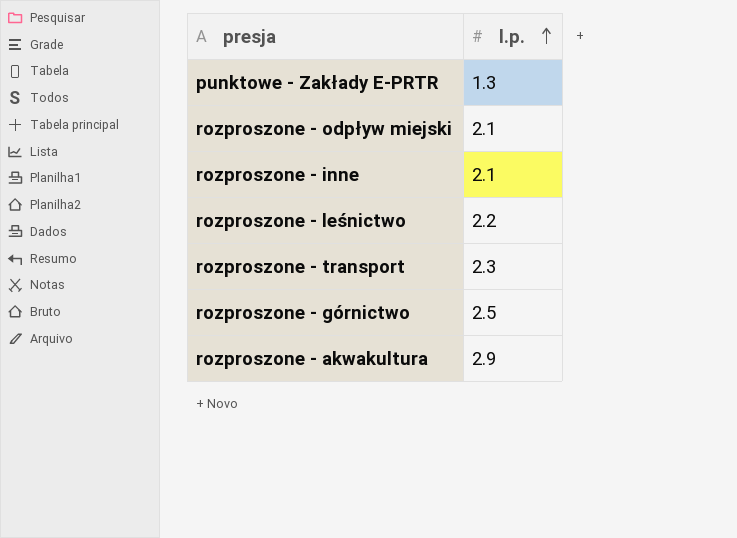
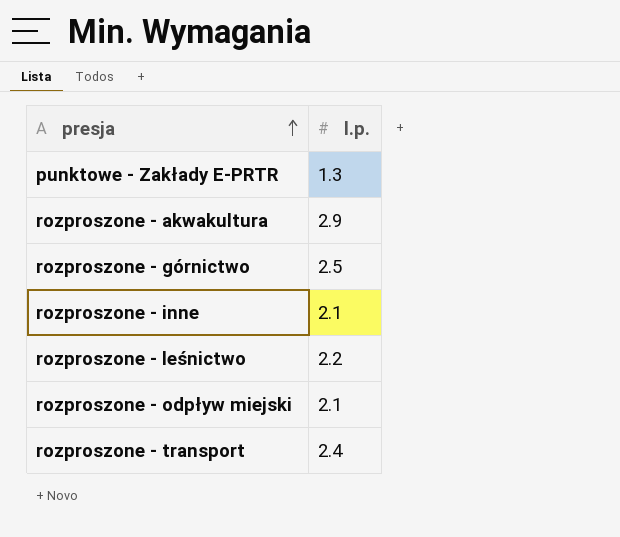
row order: l.p. ascending -> presja ascending
rozproszone - transport | l.p.: 2.3 -> 2.4

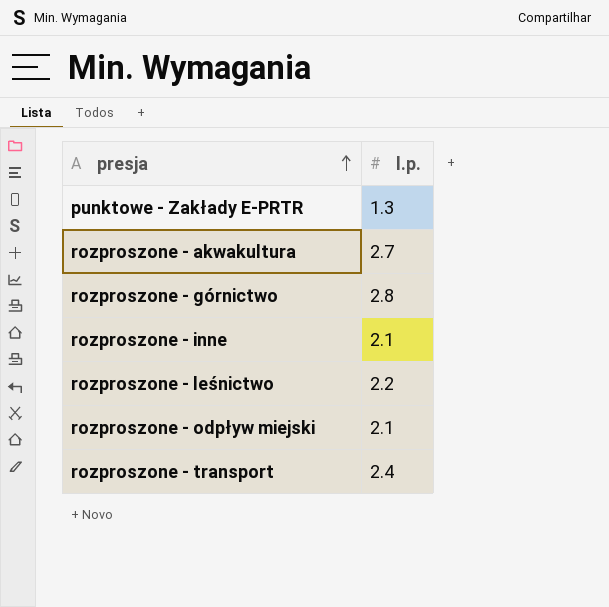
rozproszone - akwakultura | l.p.: 2.9 -> 2.7
rozproszone - górnictwo | l.p.: 2.5 -> 2.8

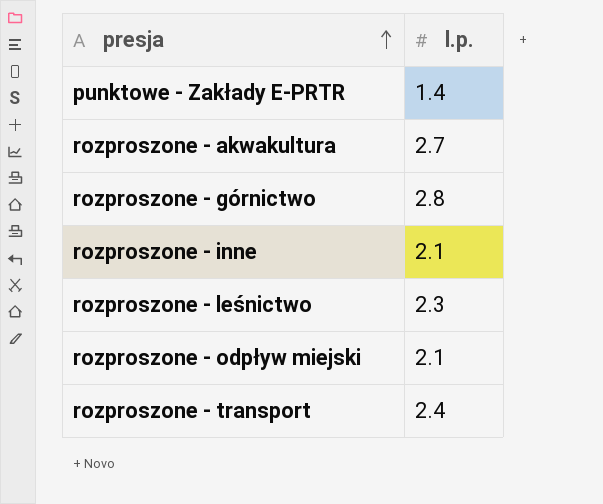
punktowe - Zakłady E-PRTR | l.p.: 1.3 -> 1.4
rozproszone - leśnictwo | l.p.: 2.2 -> 2.3

